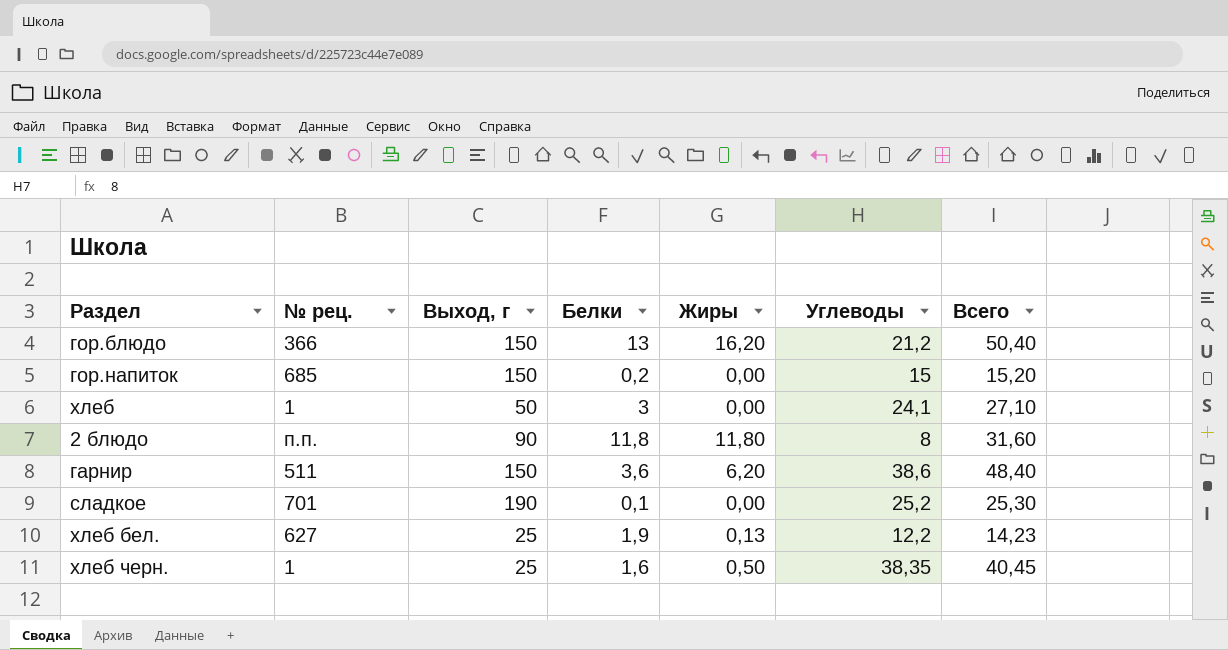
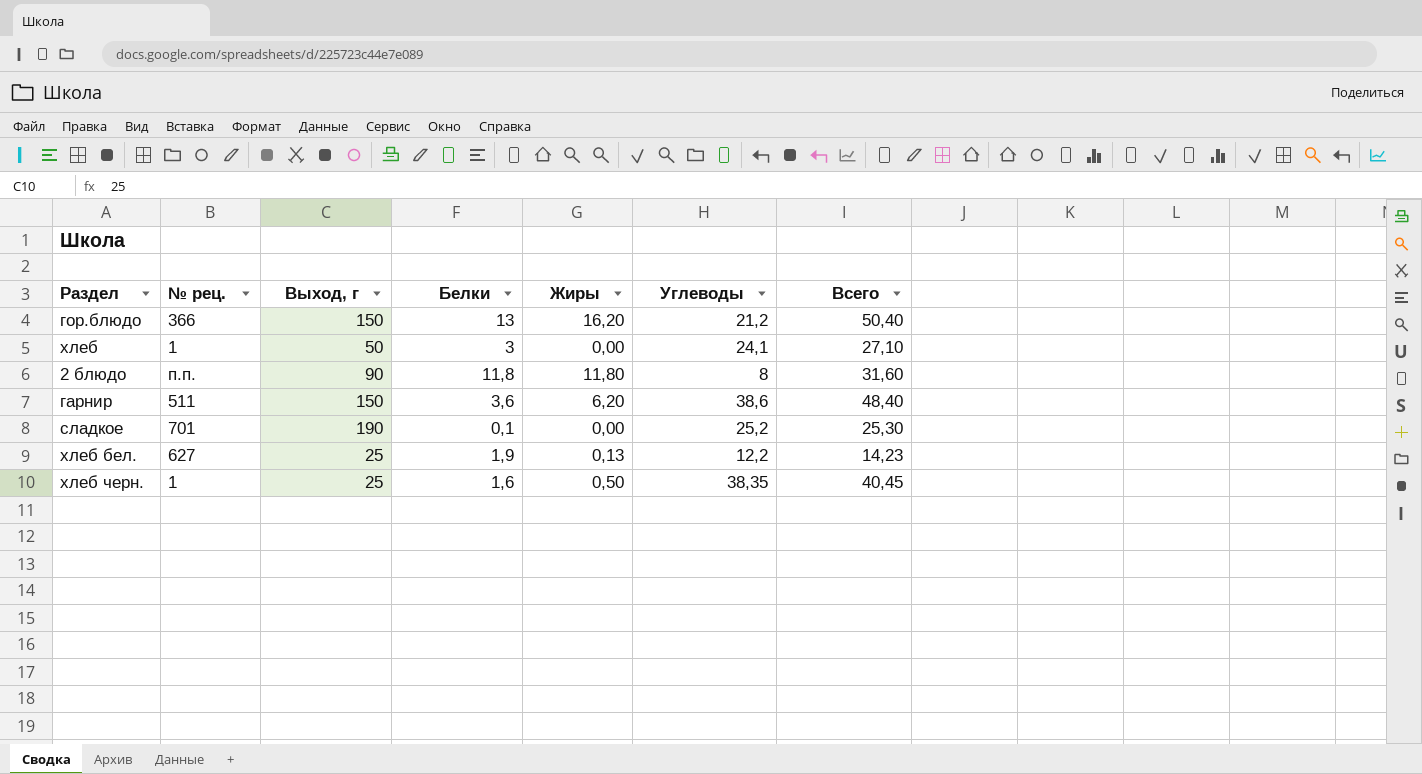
row гор.напиток: 685 | 150 | 0,2 | 0,00 | 15 | 15,20 -> none

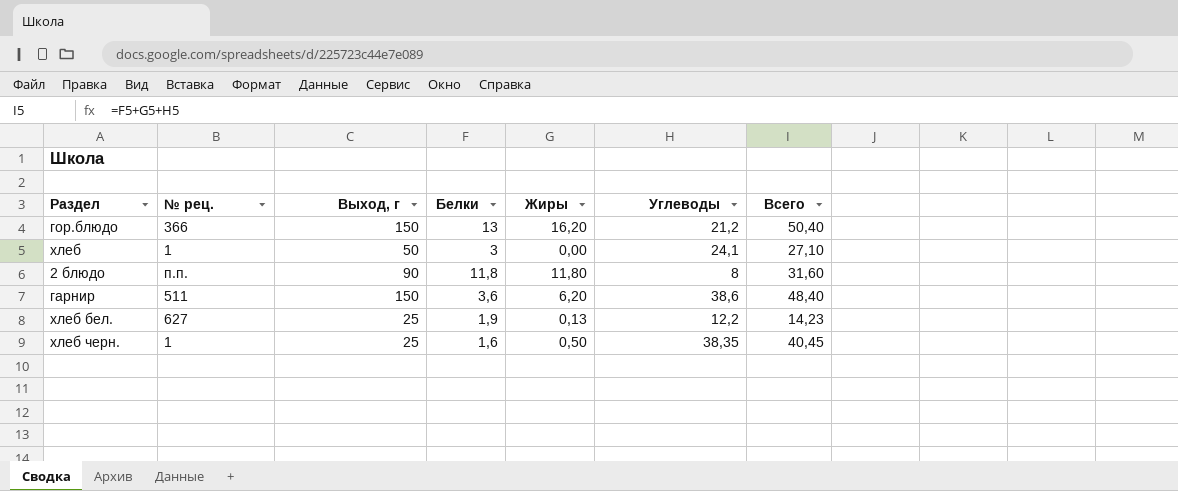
row сладкое: 701 | 190 | 0,1 | 0,00 | 25,2 | 25,30 -> none

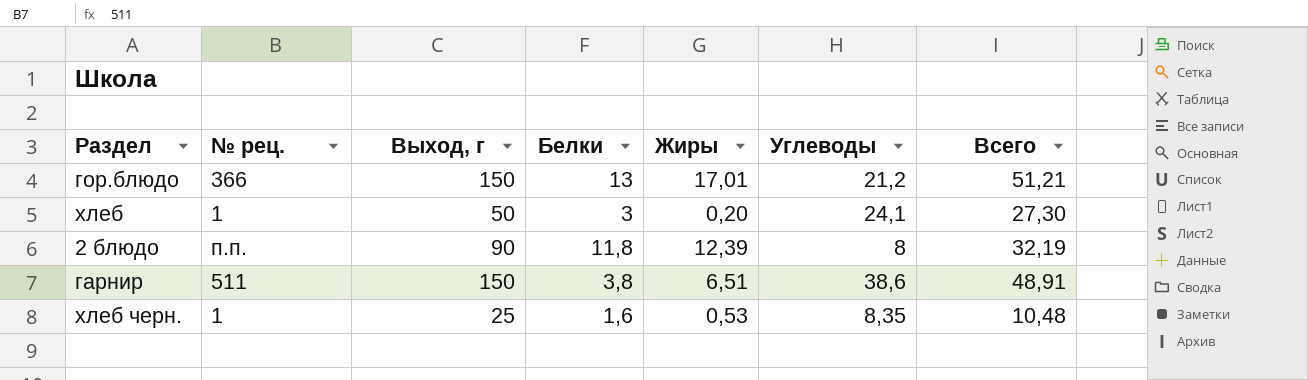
row хлеб бел.: 627 | 25 | 1,9 | 0,13 | 12,2 | 14,23 -> none
гор.блюдо | Жиры: 16,20 -> 17,01
гор.блюдо | Всего: 50,40 -> 51,21
хлеб | Жиры: 0,00 -> 0,20
хлеб | Всего: 27,10 -> 27,30
2 блюдо | Жиры: 11,80 -> 12,39
2 блюдо | Всего: 31,60 -> 32,19
гарнир | Белки: 3,6 -> 3,8
гарнир | Жиры: 6,20 -> 6,51
гарнир | Всего: 48,40 -> 48,91
хлеб черн. | Жиры: 0,50 -> 0,53
хлеб черн. | Углеводы: 38,35 -> 8,35
хлеб черн. | Всего: 40,45 -> 10,48

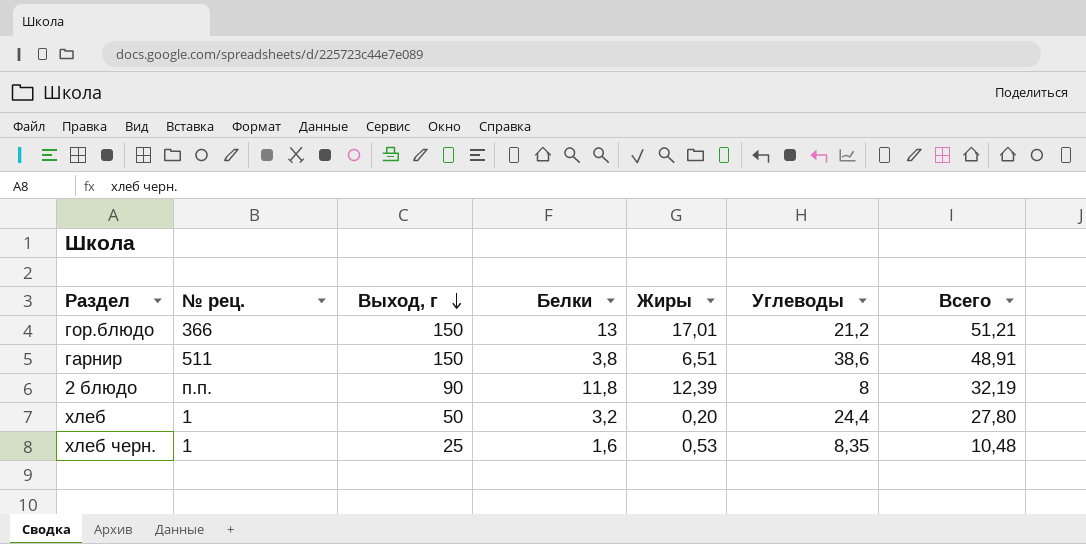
row order: none -> Выход, г descending
хлеб | Белки: 3 -> 3,2
хлеб | Углеводы: 24,1 -> 24,4
хлеб | Всего: 27,30 -> 27,80

